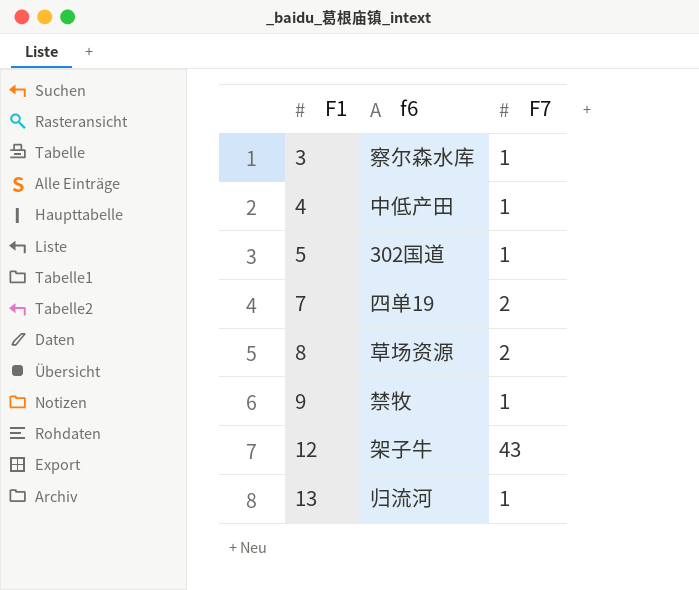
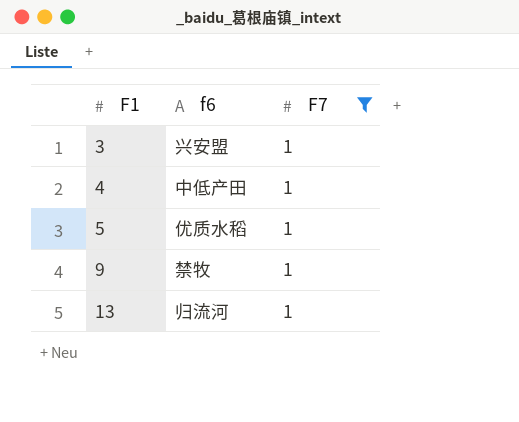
filter: none -> F7 = 1
3 | f6: 察尔森水库 -> 兴安盟
5 | f6: 302国道 -> 优质水稻

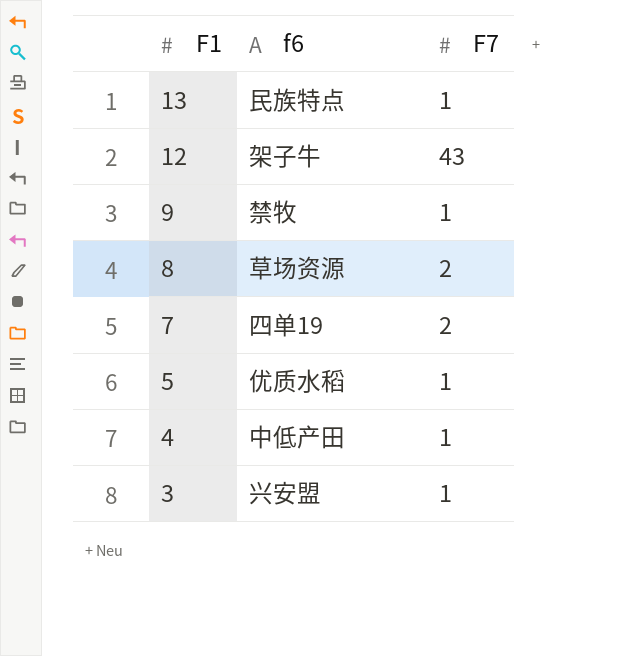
filter: F7 = 1 -> none
row order: F1 ascending -> F1 descending
13 | f6: 归流河 -> 民族特点

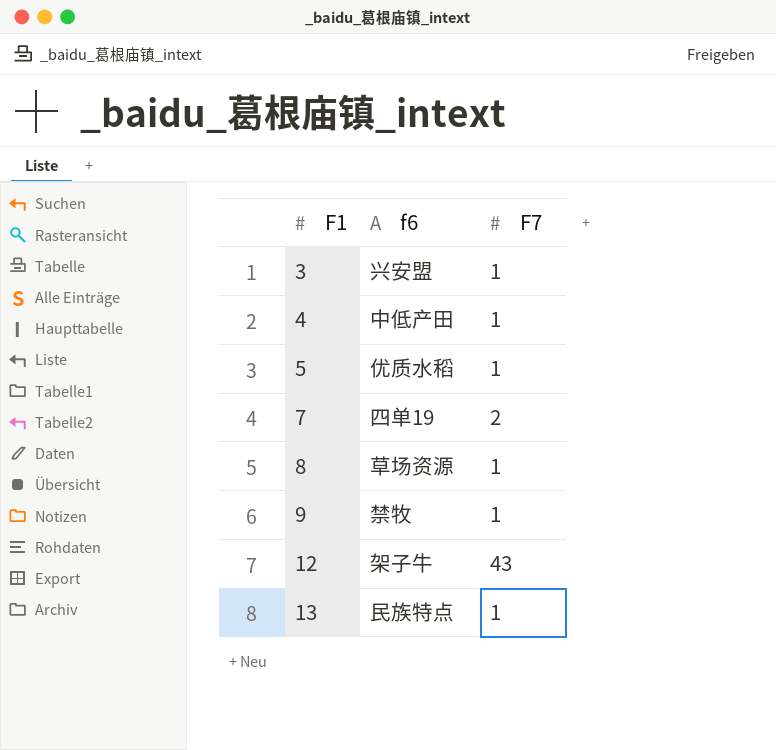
row order: F1 descending -> F1 ascending
8 | F7: 2 -> 1

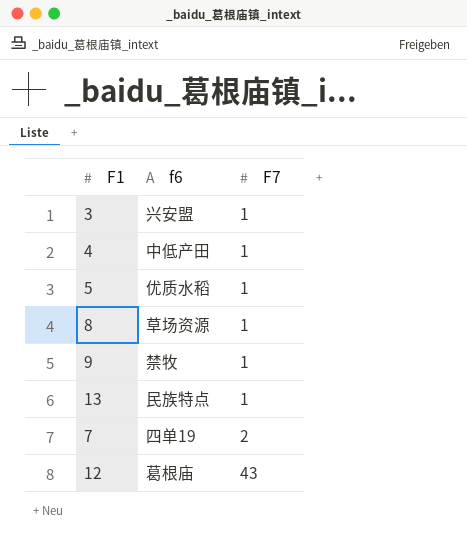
row order: F1 ascending -> F7 ascending
12 | f6: 架子牛 -> 葛根庙

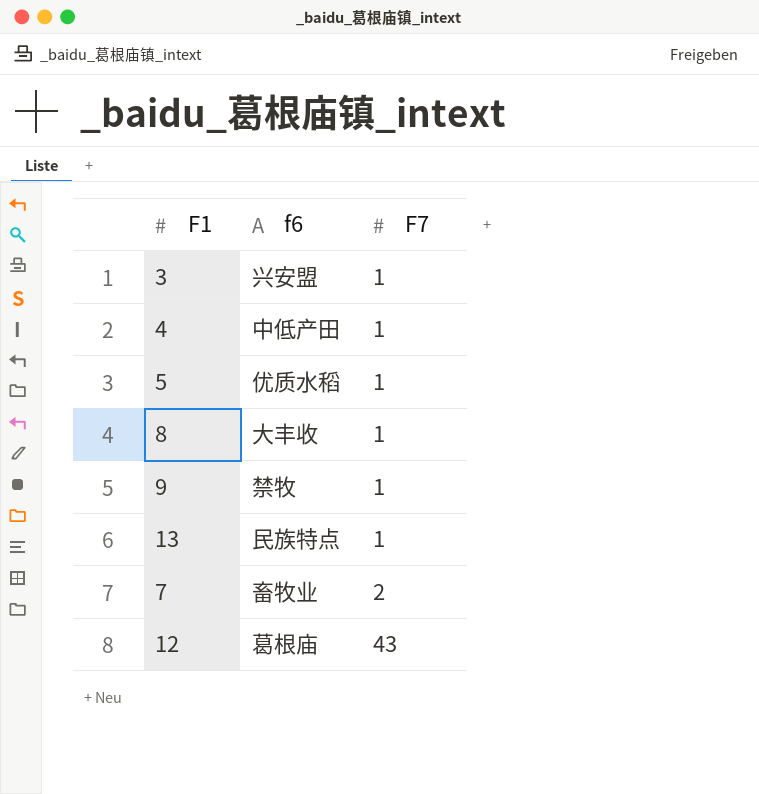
8 | f6: 草场资源 -> 大丰收
7 | f6: 四单19 -> 畜牧业

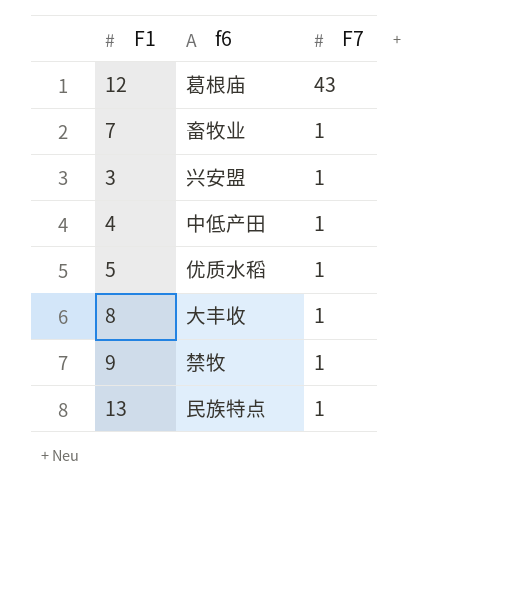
row order: F7 ascending -> F7 descending
7 | F7: 2 -> 1

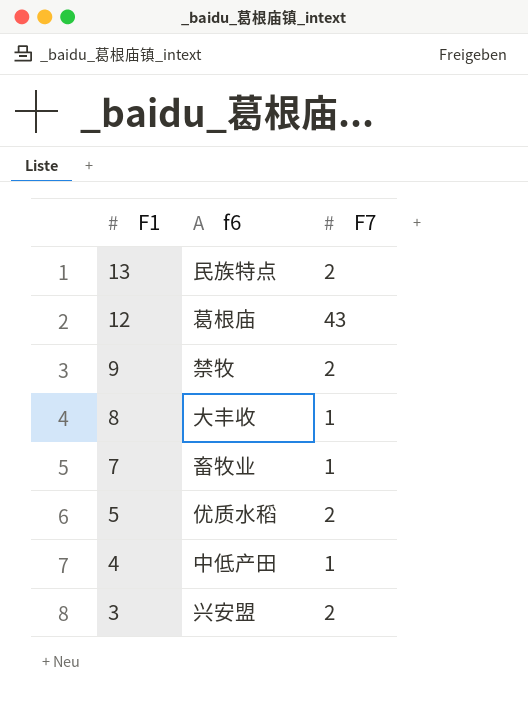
row order: F7 descending -> F1 descending
13 | F7: 1 -> 2
9 | F7: 1 -> 2
5 | F7: 1 -> 2
3 | F7: 1 -> 2

